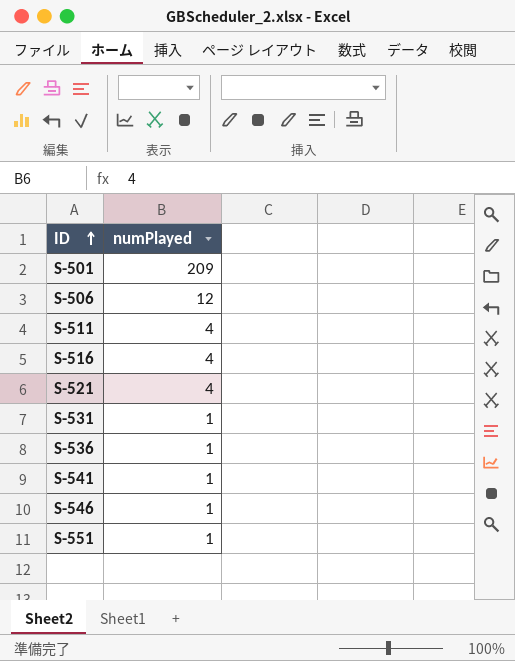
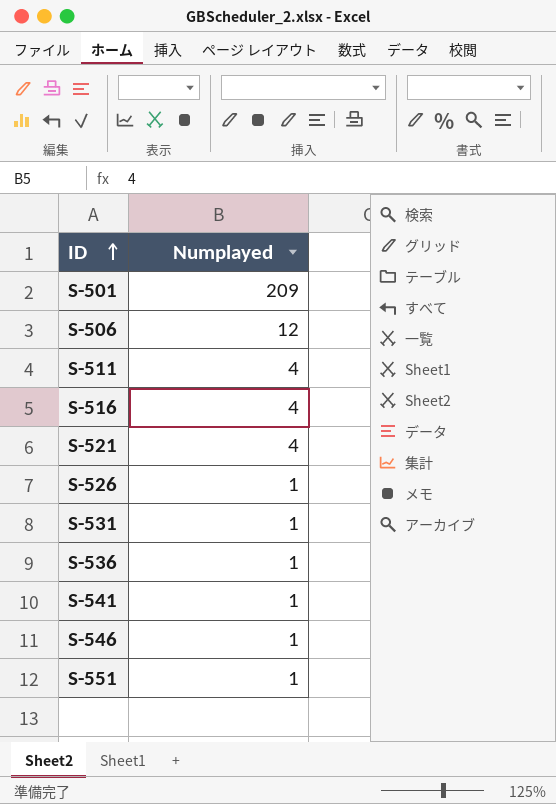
column name: numPlayed -> Numplayed
row S-526: none -> 1

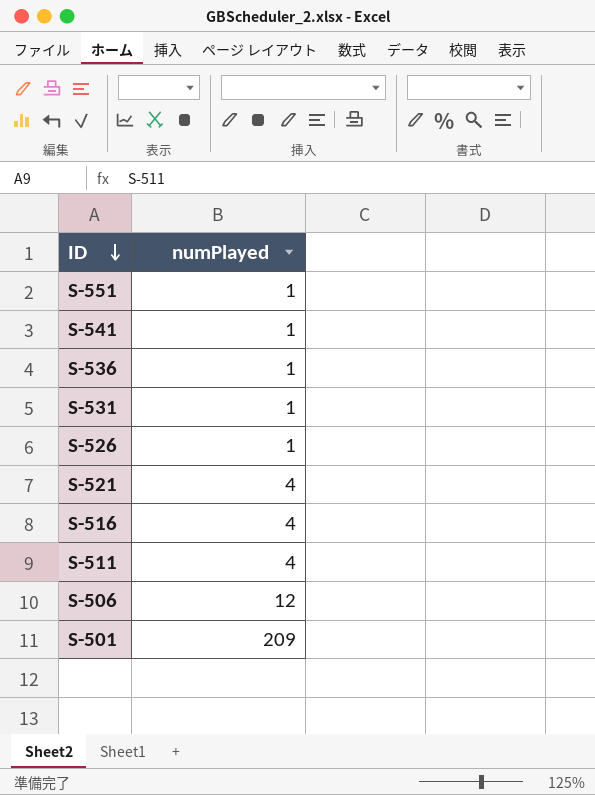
row order: ID ascending -> ID descending
column name: Numplayed -> numPlayed
row S-546: 1 -> none

